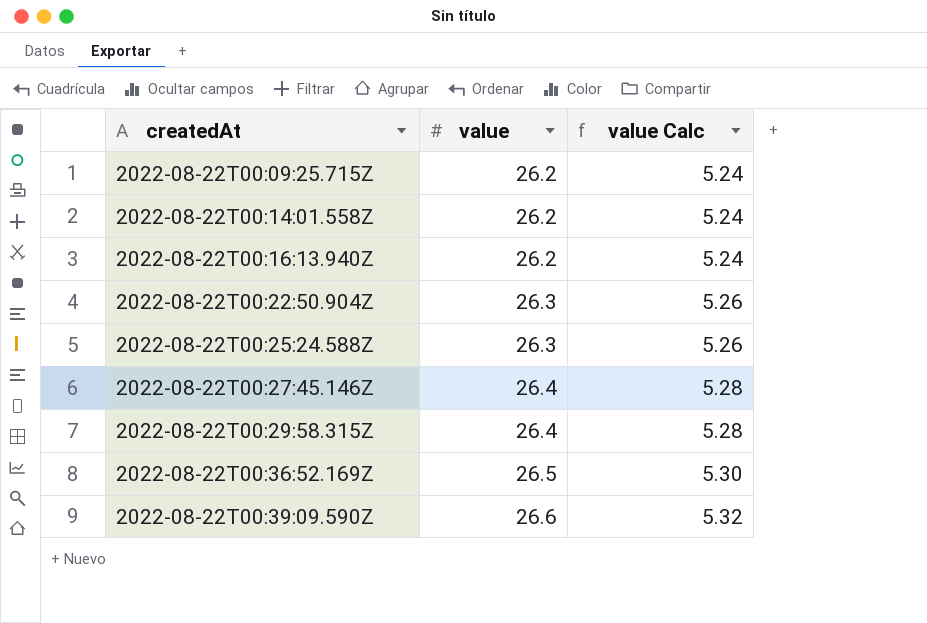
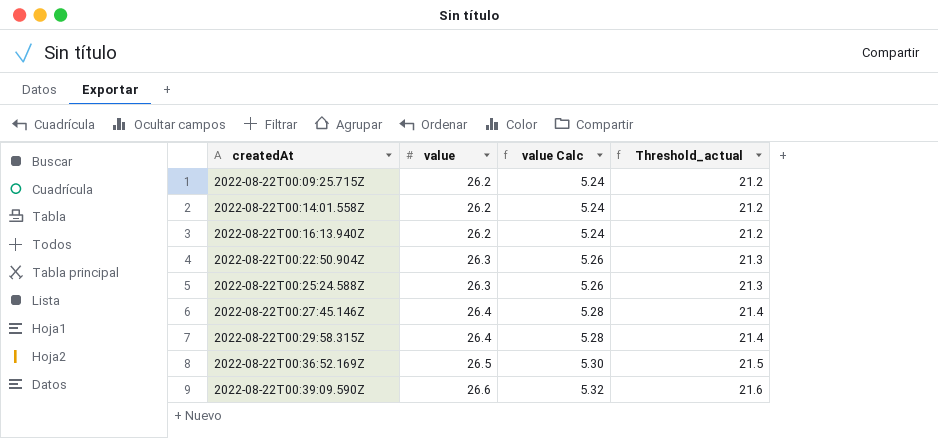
column Threshold_actual | formula: none -> [value] - 5

